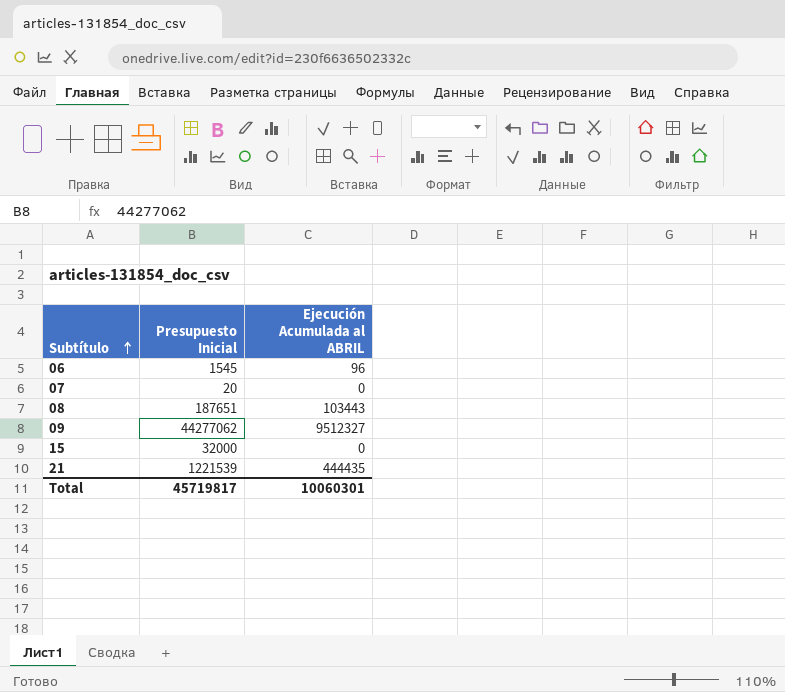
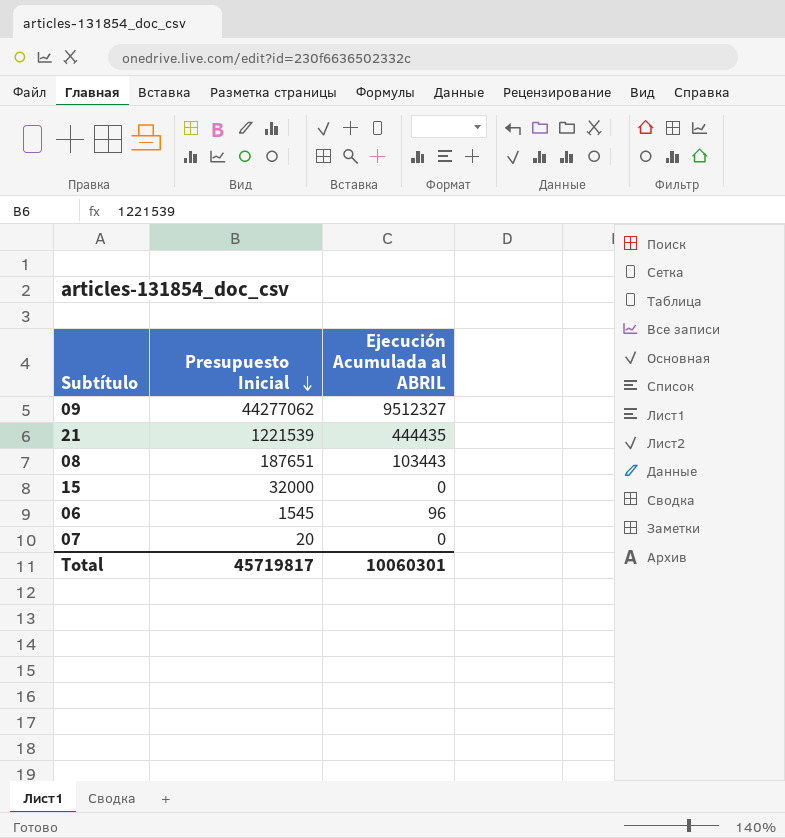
row order: Subtítulo ascending -> Presupuesto Inicial descending

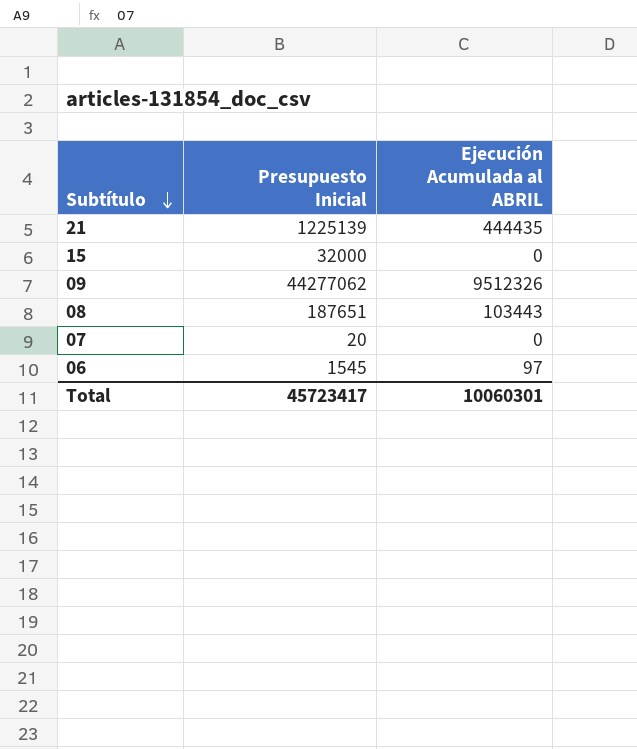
row order: Presupuesto Inicial descending -> Subtítulo descending
21 | Presupuesto Inicial: 1221539 -> 1225139
09 | Ejecución Acumulada al ABRIL: 9512327 -> 9512326
06 | Ejecución Acumulada al ABRIL: 96 -> 97
Total | Presupuesto Inicial: 45719817 -> 45723417

